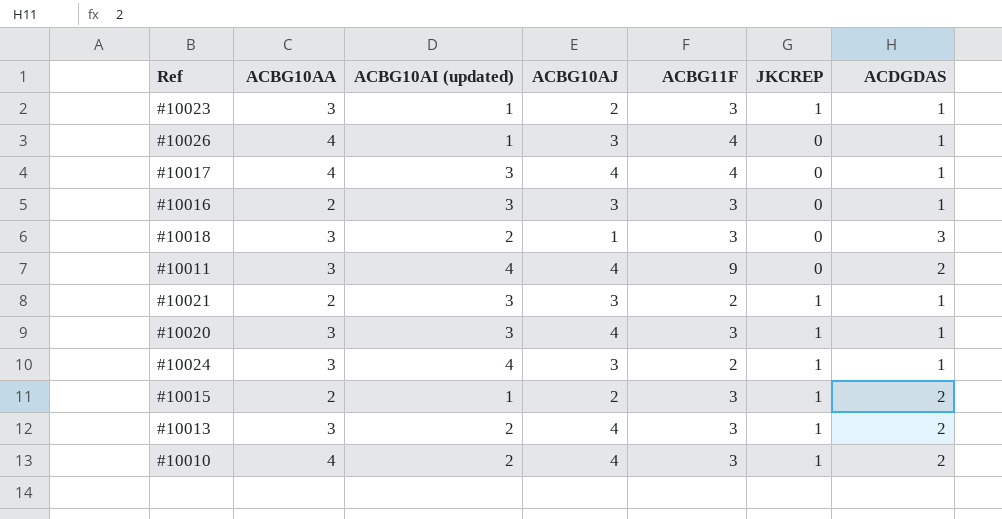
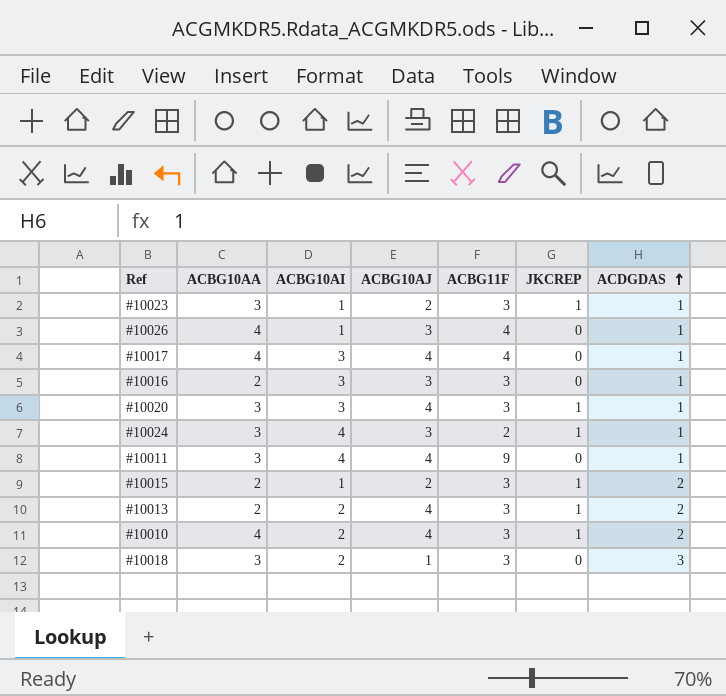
row order: none -> ACDGDAS ascending
column name: ACBG10AI (updated) -> ACBG10AI
row #10021: 2 | 3 | 3 | 2 | 1 | 1 -> none
#10011 | ACDGDAS: 2 -> 1
#10013 | ACBG10AA: 3 -> 2

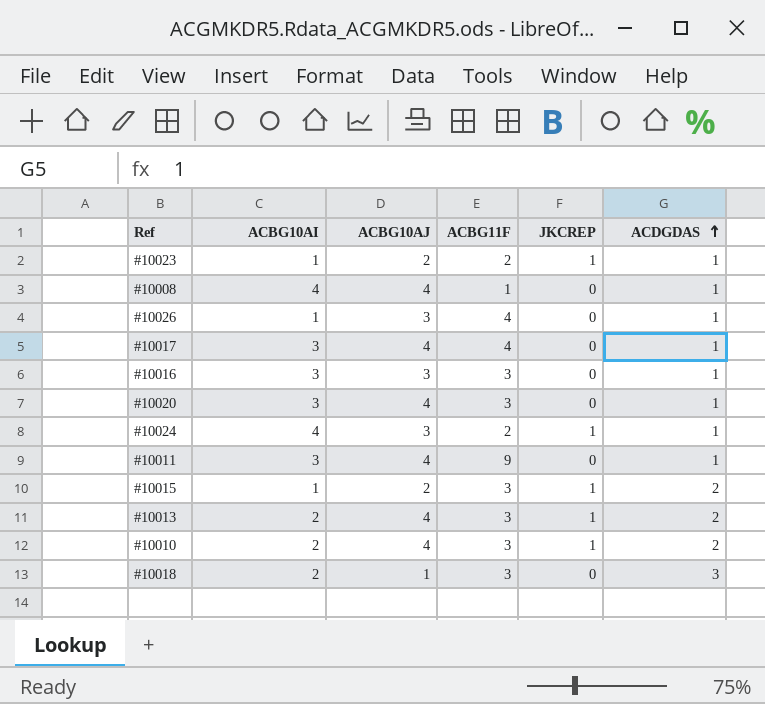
column ACBG10AA | position: 2 -> none
#10023 | ACBG11F: 3 -> 2
row #10008: none -> 4 | 4 | 1 | 0 | 1
#10020 | JKCREP: 1 -> 0
#10011 | ACBG10AI: 4 -> 3

